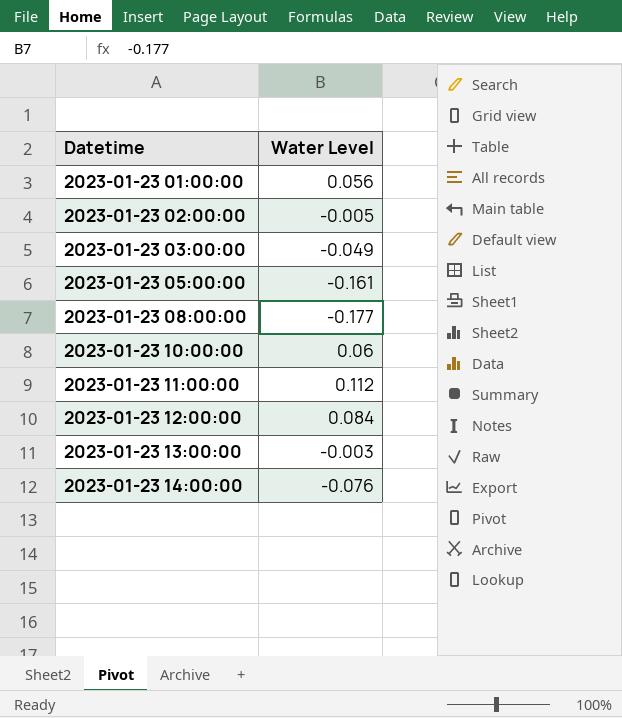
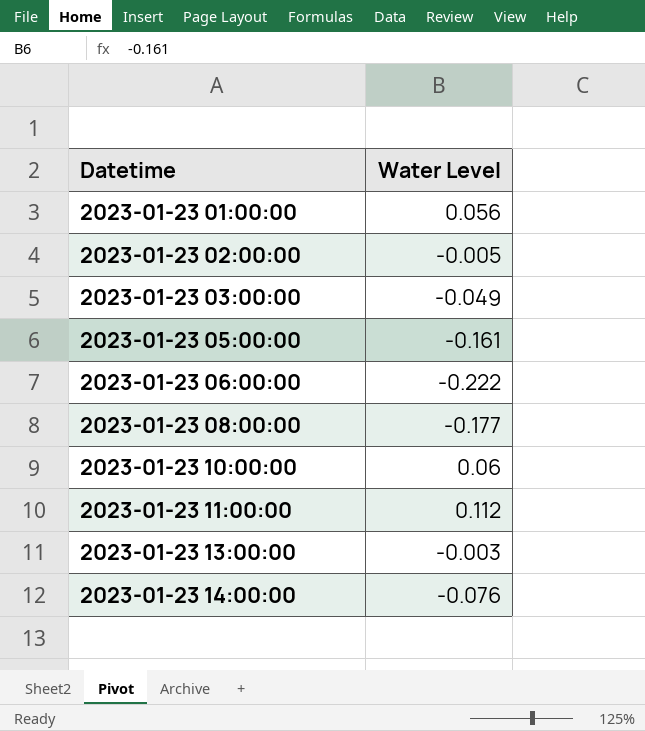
row 2023-01-23 12:00:00: 0.084 -> none
row 2023-01-23 06:00:00: none -> -0.222

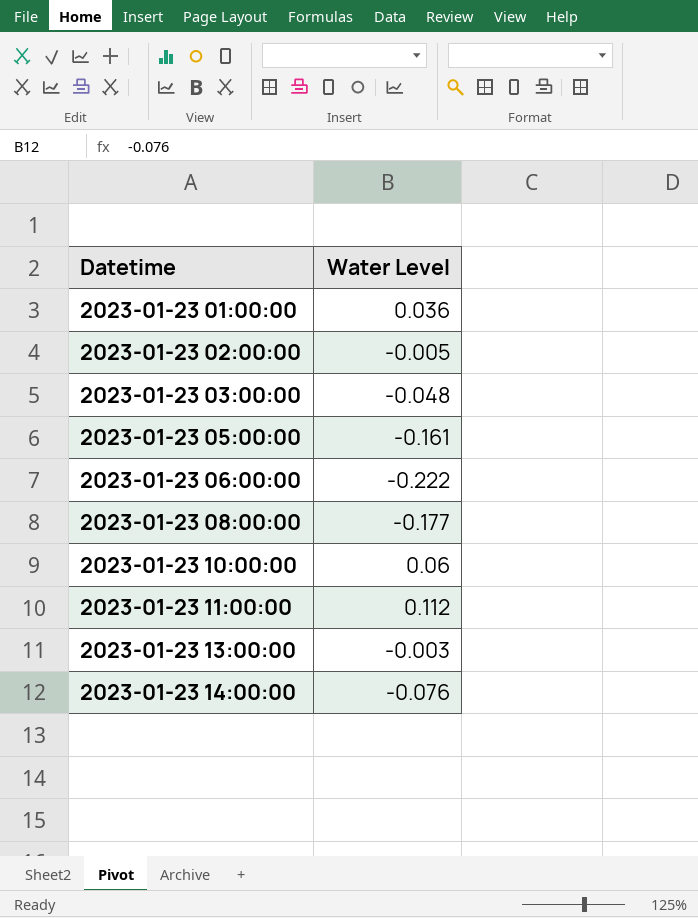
2023-01-23 01:00:00 | Water Level: 0.056 -> 0.036
2023-01-23 03:00:00 | Water Level: -0.049 -> -0.048

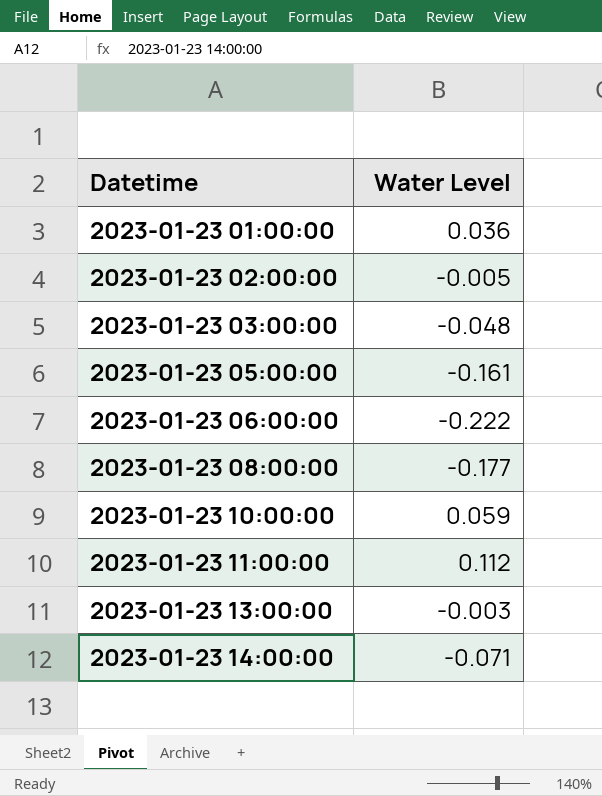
2023-01-23 10:00:00 | Water Level: 0.06 -> 0.059
2023-01-23 14:00:00 | Water Level: -0.076 -> -0.071

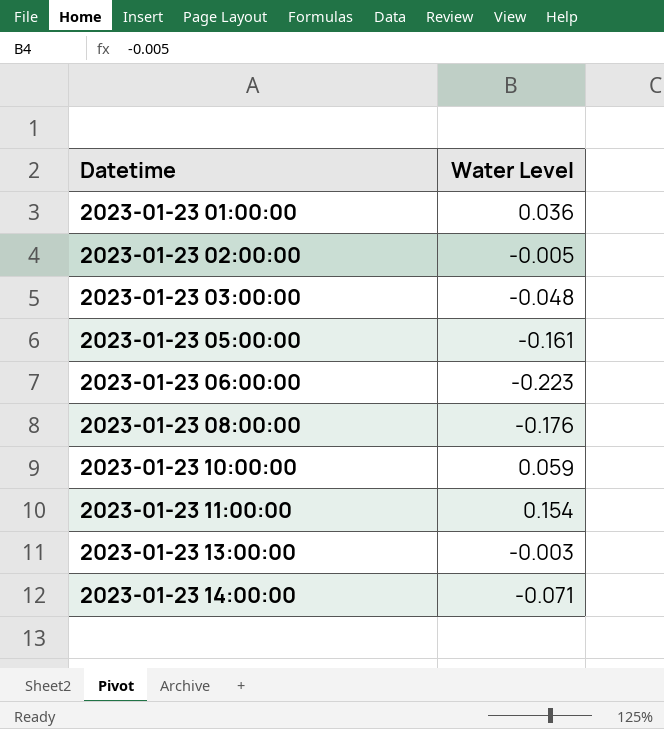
2023-01-23 06:00:00 | Water Level: -0.222 -> -0.223
2023-01-23 08:00:00 | Water Level: -0.177 -> -0.176
2023-01-23 11:00:00 | Water Level: 0.112 -> 0.154

